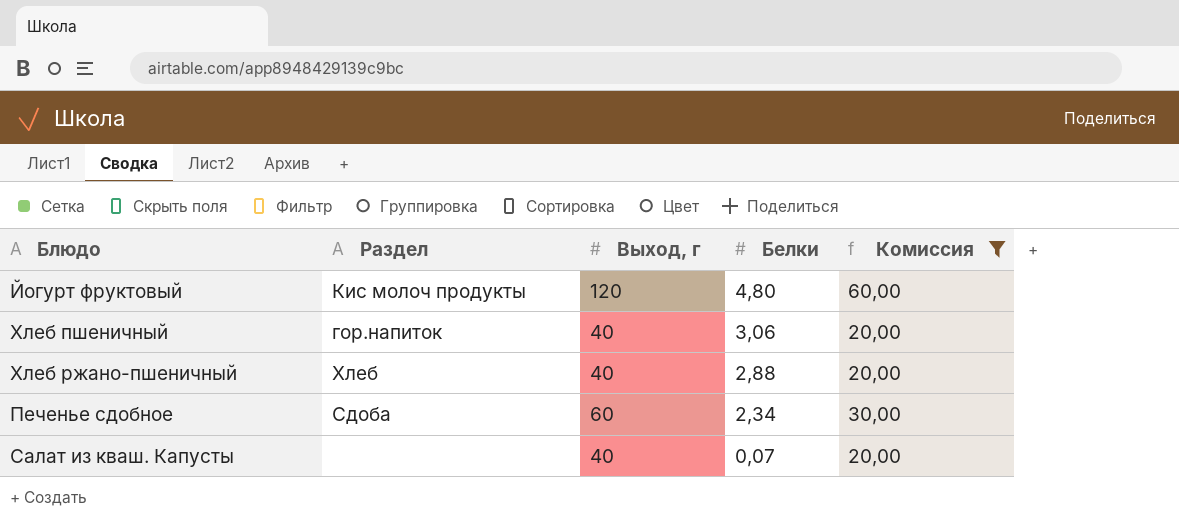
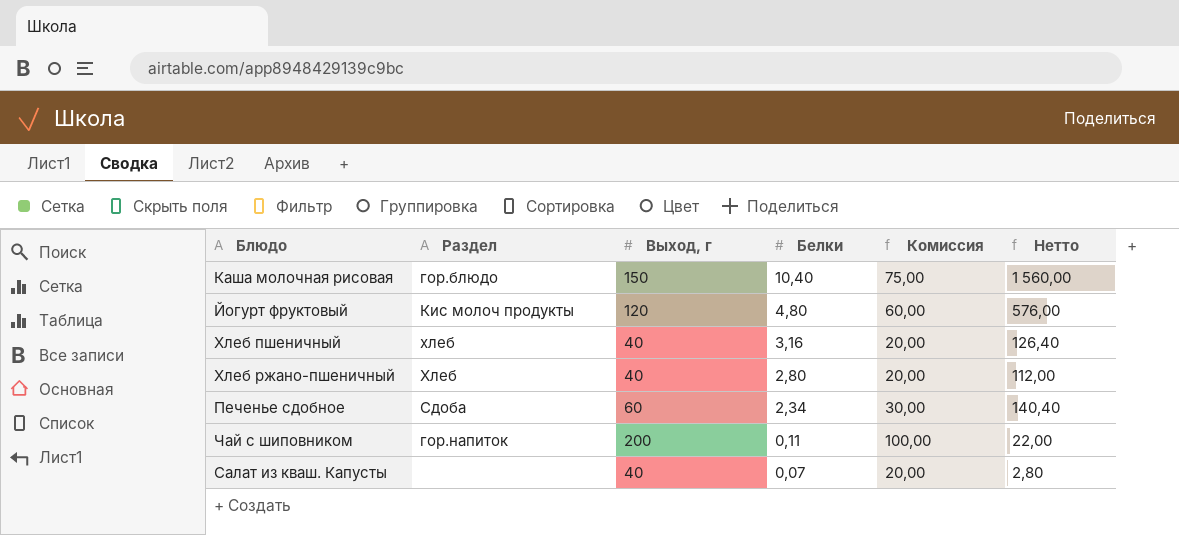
filter: Комиссия <= 60,00 -> none
column Нетто | formula: none -> [Выход, г] * [Белки]
Хлеб пшеничный | Раздел: гор.напиток -> хлеб
Хлеб пшеничный | Белки: 3,06 -> 3,16
Хлеб ржано-пшеничный | Белки: 2,88 -> 2,80

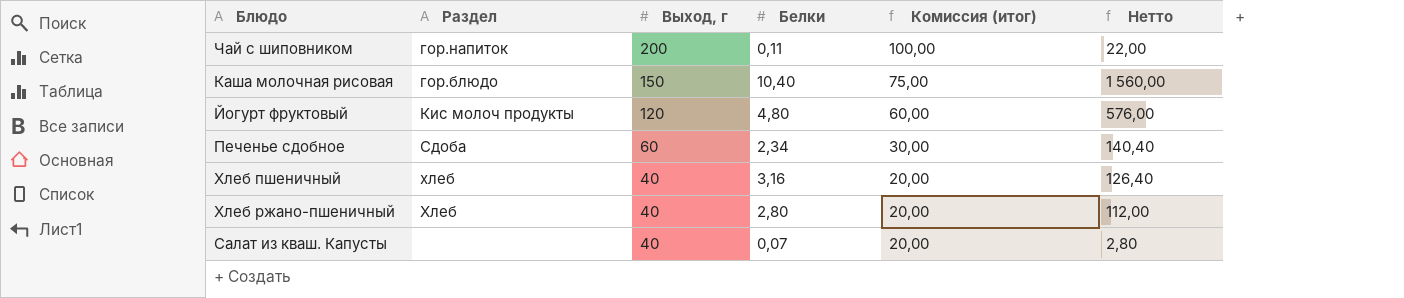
row order: Белки descending -> Выход, г descending
column name: Комиссия -> Комиссия (итог)

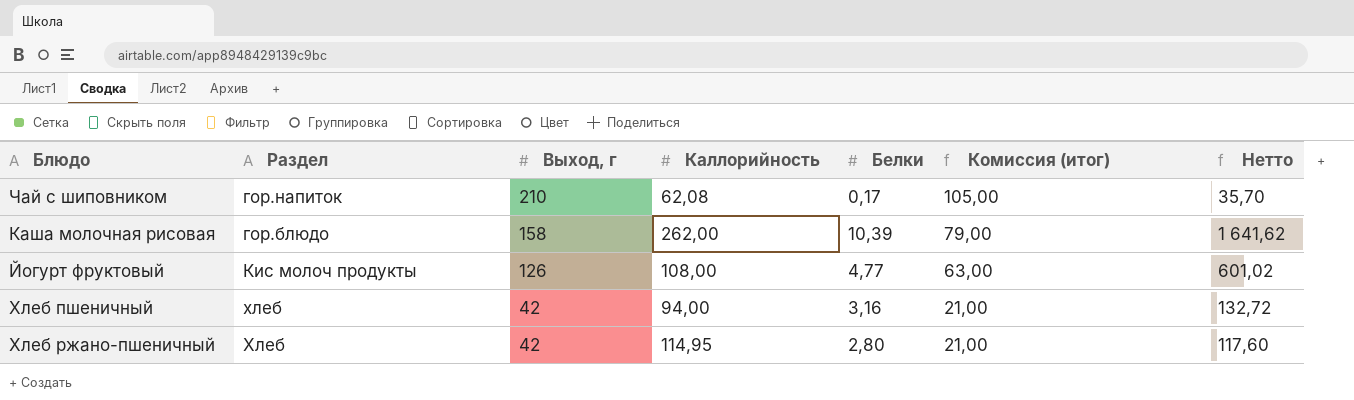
column Каллорийность | position: none -> 4
row Печенье сдобное: Сдоба | 60 | 2,34 | 30,00 | 140,40 -> none
row Салат из кваш. Капусты: none | 40 | 0,07 | 20,00 | 2,80 -> none
Чай с шиповником | Выход, г: 200 -> 210
Чай с шиповником | Белки: 0,11 -> 0,17
Чай с шиповником | Комиссия (итог): 100,00 -> 105,00
Чай с шиповником | Нетто: 22,00 -> 35,70
Каша молочная рисовая | Выход, г: 150 -> 158
Каша молочная рисовая | Белки: 10,40 -> 10,39
Каша молочная рисовая | Комиссия (итог): 75,00 -> 79,00
Каша молочная рисовая | Нетто: 1 560,00 -> 1 641,62
Йогурт фруктовый | Выход, г: 120 -> 126
Йогурт фруктовый | Белки: 4,80 -> 4,77
Йогурт фруктовый | Комиссия (итог): 60,00 -> 63,00
Йогурт фруктовый | Нетто: 576,00 -> 601,02
Хлеб пшеничный | Выход, г: 40 -> 42
Хлеб пшеничный | Комиссия (итог): 20,00 -> 21,00
Хлеб пшеничный | Нетто: 126,40 -> 132,72
Хлеб ржано-пшеничный | Выход, г: 40 -> 42
Хлеб ржано-пшеничный | Комиссия (итог): 20,00 -> 21,00
Хлеб ржано-пшеничный | Нетто: 112,00 -> 117,60

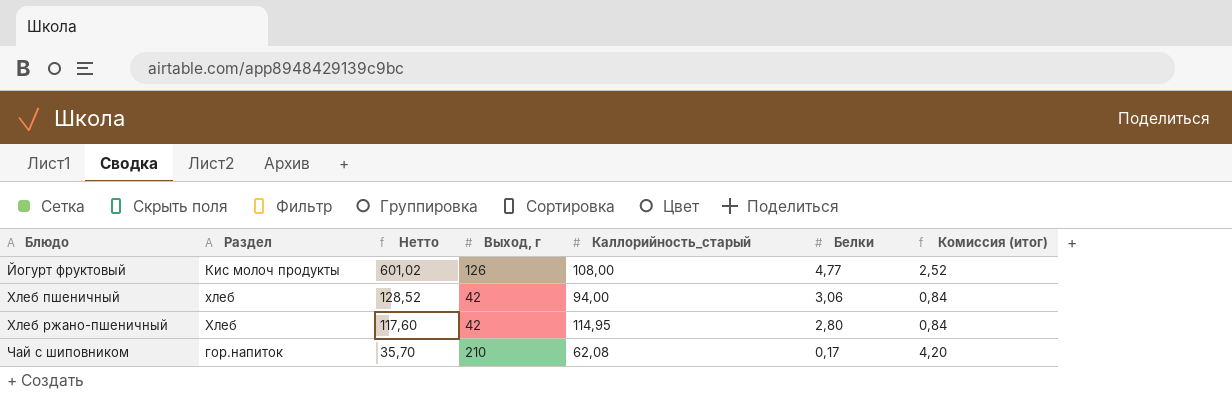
row order: Выход, г descending -> Блюдо ascending
column Нетто | position: 7 -> 3
column name: Каллорийность -> Каллорийность_старый
column Комиссия (итог) | formula: [Выход, г] * 0,5 -> [Выход, г] * 0,02
row Каша молочная рисовая: гор.блюдо | 158 | 262,00 | 10,39 | 79,00 | 1 641,62 -> none
Хлеб пшеничный | Нетто: 132,72 -> 128,52
Хлеб пшеничный | Белки: 3,16 -> 3,06

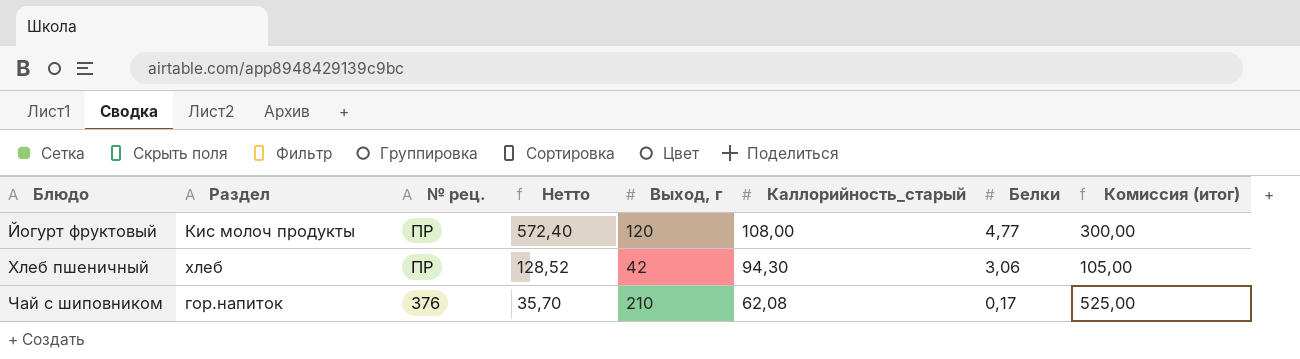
column № рец. | position: none -> 3
column Комиссия (итог) | formula: [Выход, г] * 0,02 -> [Выход, г] * 2,5
row Хлеб ржано-пшеничный: Хлеб | 117,60 | 42 | 114,95 | 2,80 | 0,84 -> none
Йогурт фруктовый | Нетто: 601,02 -> 572,40
Йогурт фруктовый | Выход, г: 126 -> 120
Хлеб пшеничный | Каллорийность_старый: 94,00 -> 94,30

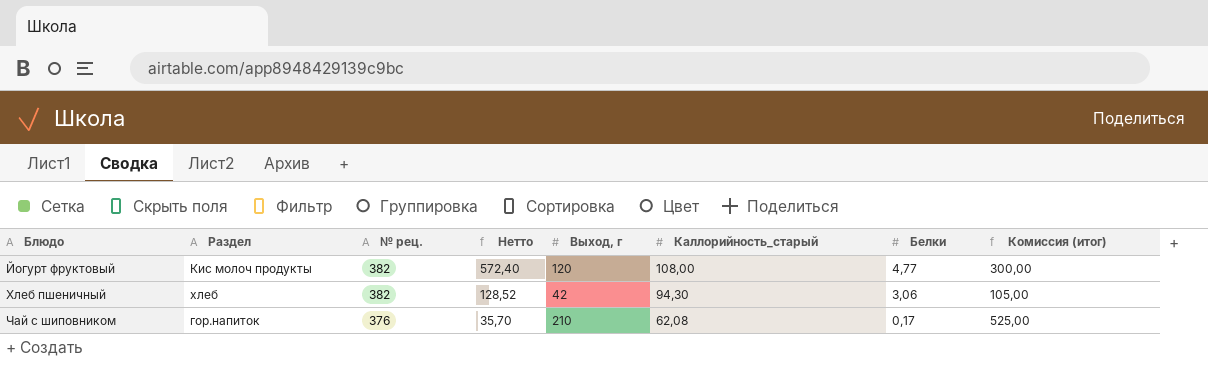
Йогурт фруктовый | № рец.: ПР -> 382
Хлеб пшеничный | № рец.: ПР -> 382

